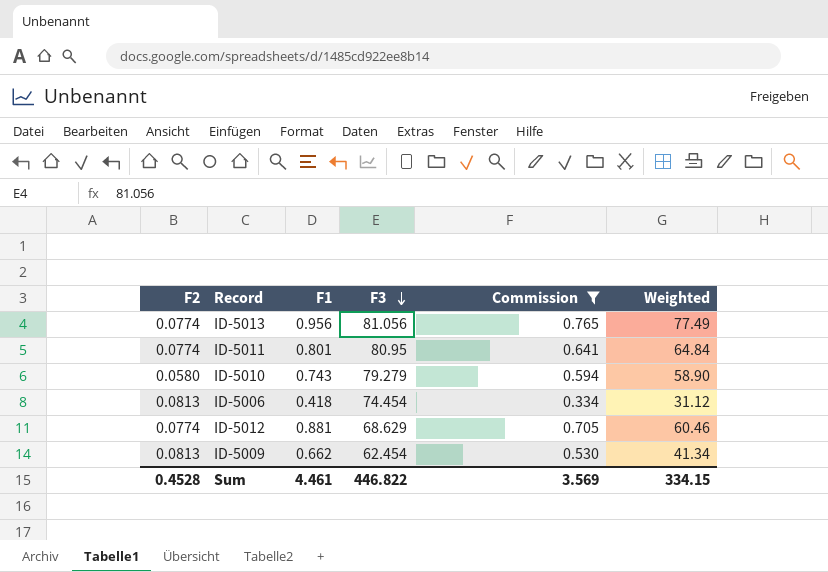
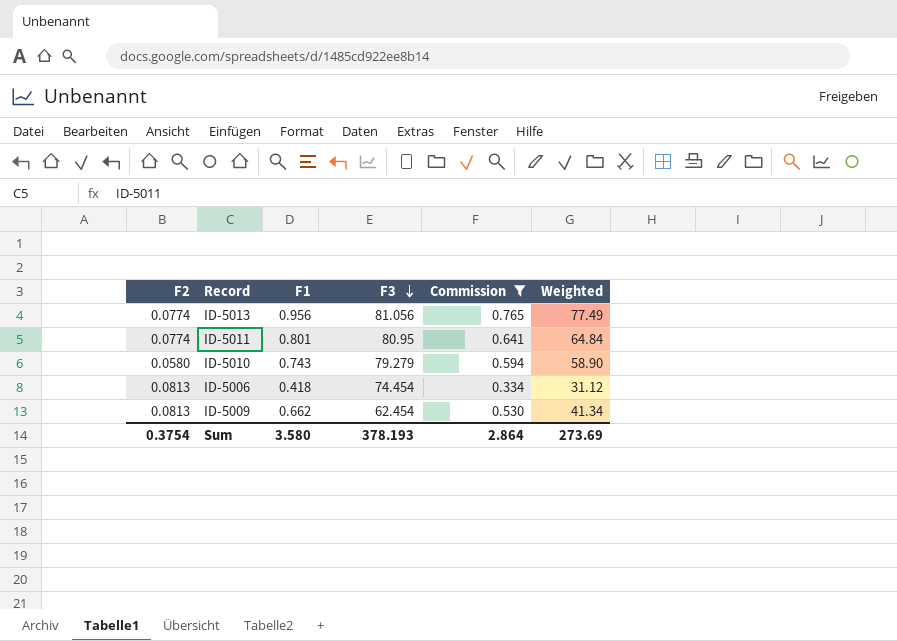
row ID-5012: 0.0774 | 0.881 | 68.629 | 0.705 | 60.46 -> none
Sum | F2: 0.4528 -> 0.3754
Sum | F1: 4.461 -> 3.580
Sum | F3: 446.822 -> 378.193
Sum | Commission: 3.569 -> 2.864
Sum | Weighted: 334.15 -> 273.69

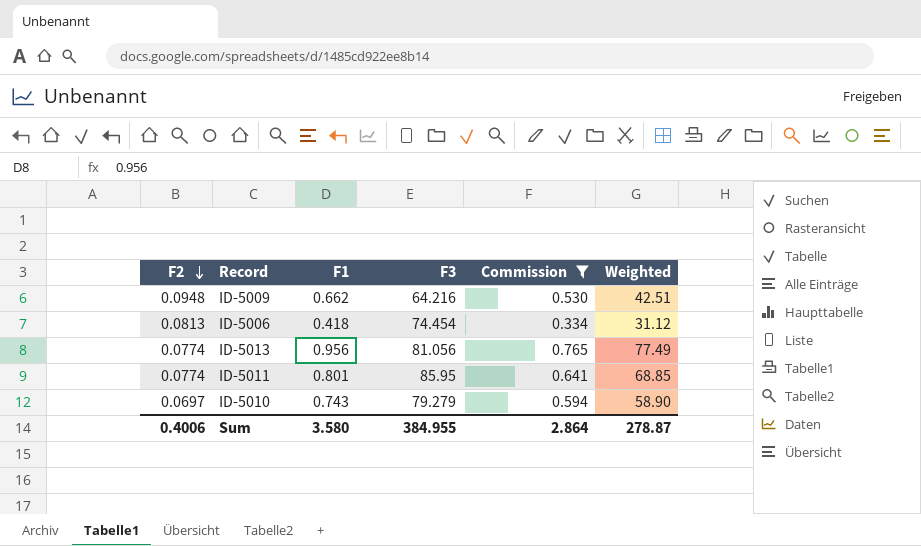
row order: F3 descending -> F2 descending
ID-5009 | F2: 0.0813 -> 0.0948
ID-5009 | F3: 62.454 -> 64.216
ID-5009 | Weighted: 41.34 -> 42.51
ID-5011 | F3: 80.95 -> 85.95
ID-5011 | Weighted: 64.84 -> 68.85
ID-5010 | F2: 0.0580 -> 0.0697
Sum | F2: 0.3754 -> 0.4006
Sum | F3: 378.193 -> 384.955
Sum | Weighted: 273.69 -> 278.87

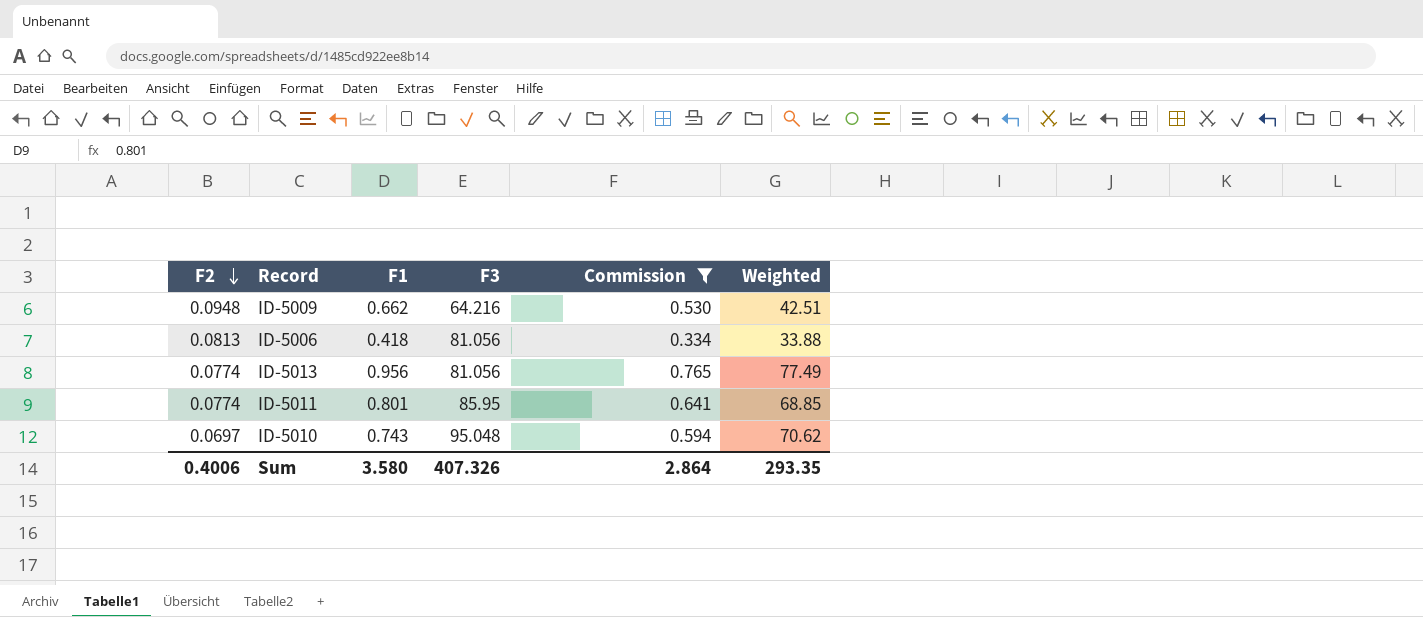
ID-5006 | F3: 74.454 -> 81.056
ID-5006 | Weighted: 31.12 -> 33.88
ID-5010 | F3: 79.279 -> 95.048
ID-5010 | Weighted: 58.90 -> 70.62
Sum | F3: 384.955 -> 407.326
Sum | Weighted: 278.87 -> 293.35

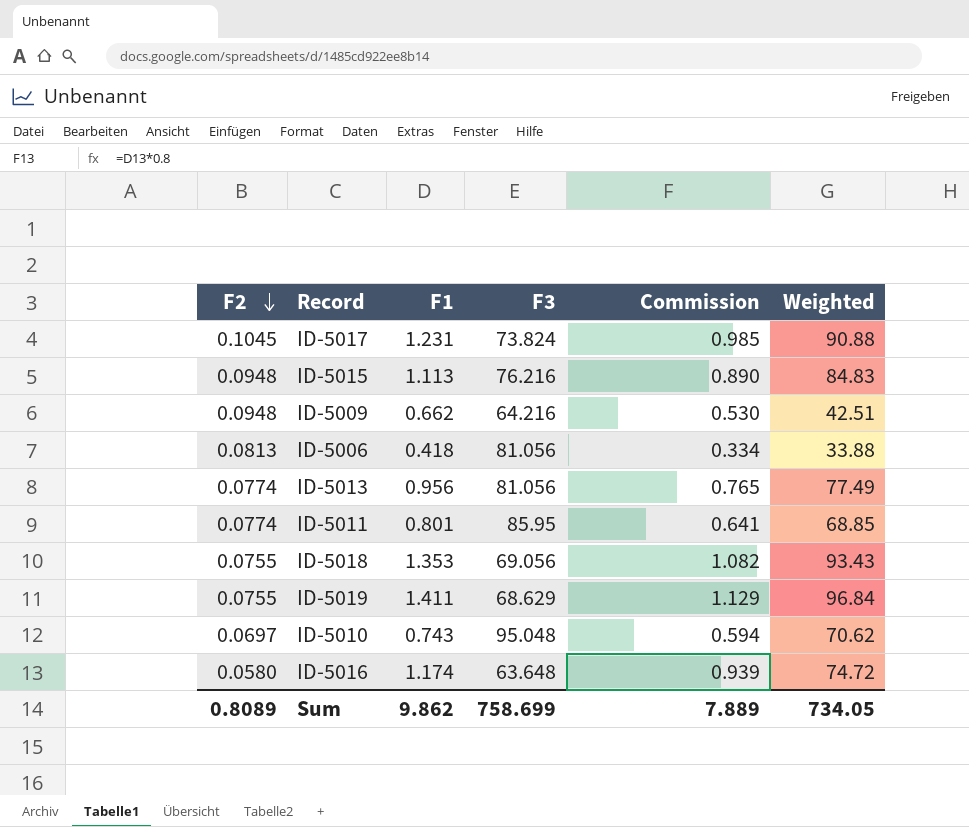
filter: Commission <= 0.765 -> none
Sum | F2: 0.4006 -> 0.8089
Sum | F1: 3.580 -> 9.862
Sum | F3: 407.326 -> 758.699
Sum | Commission: 2.864 -> 7.889
Sum | Weighted: 293.35 -> 734.05

